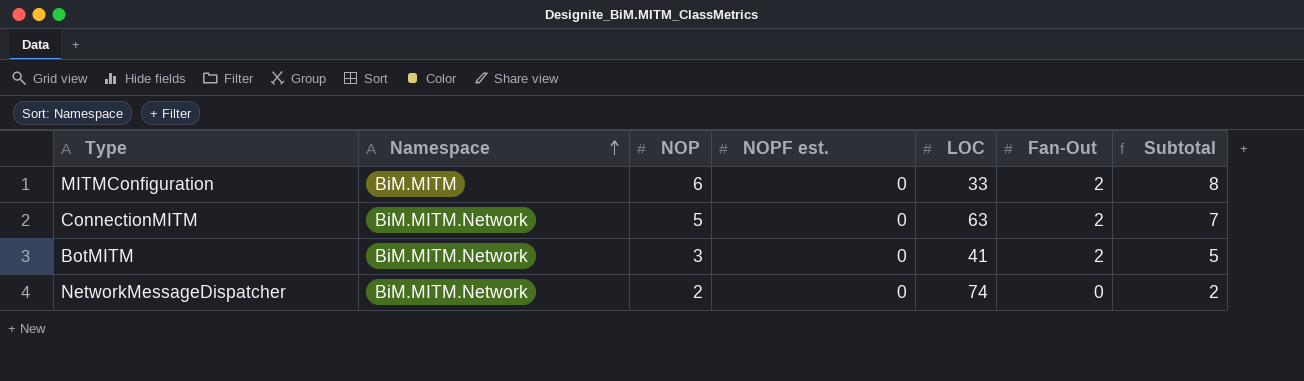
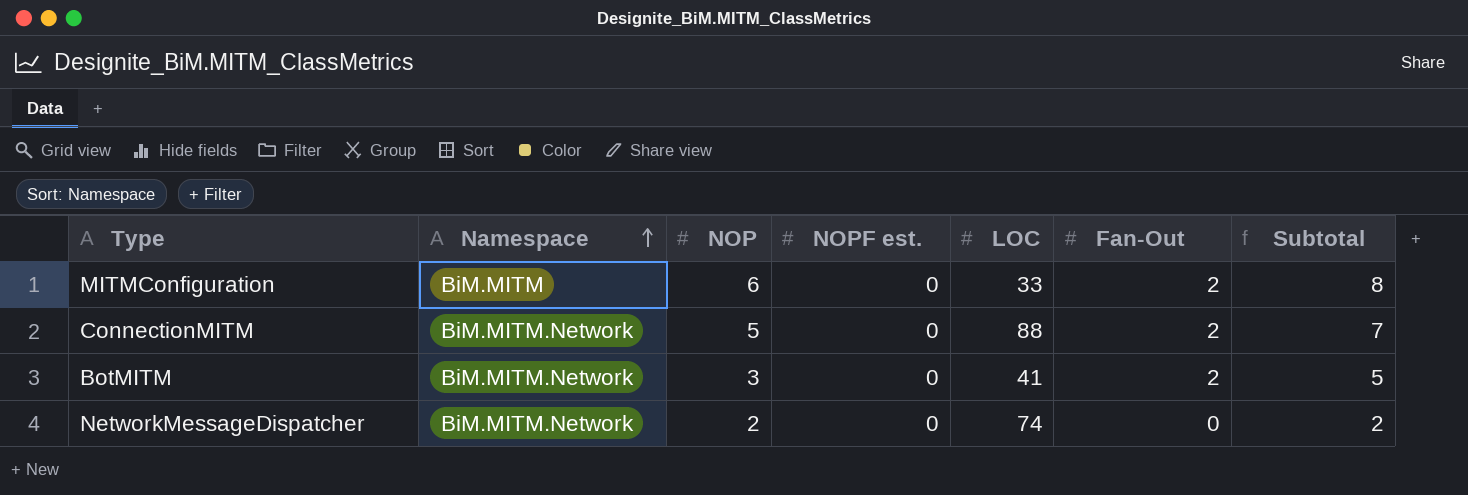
ConnectionMITM | LOC: 63 -> 88

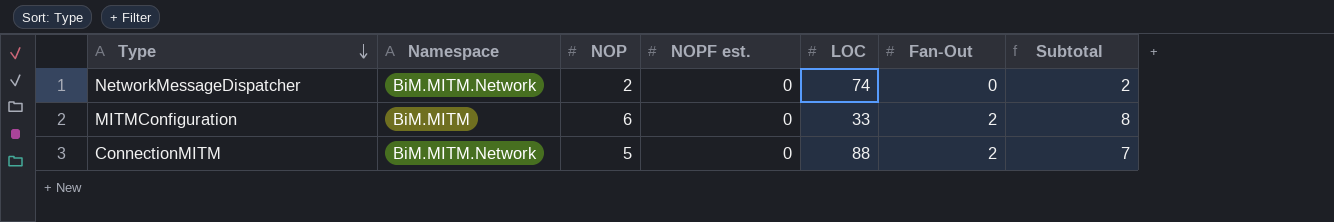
row order: Namespace ascending -> Type descending
row BotMITM: BiM.MITM.Network | 3 | 0 | 41 | 2 | 5 -> none

